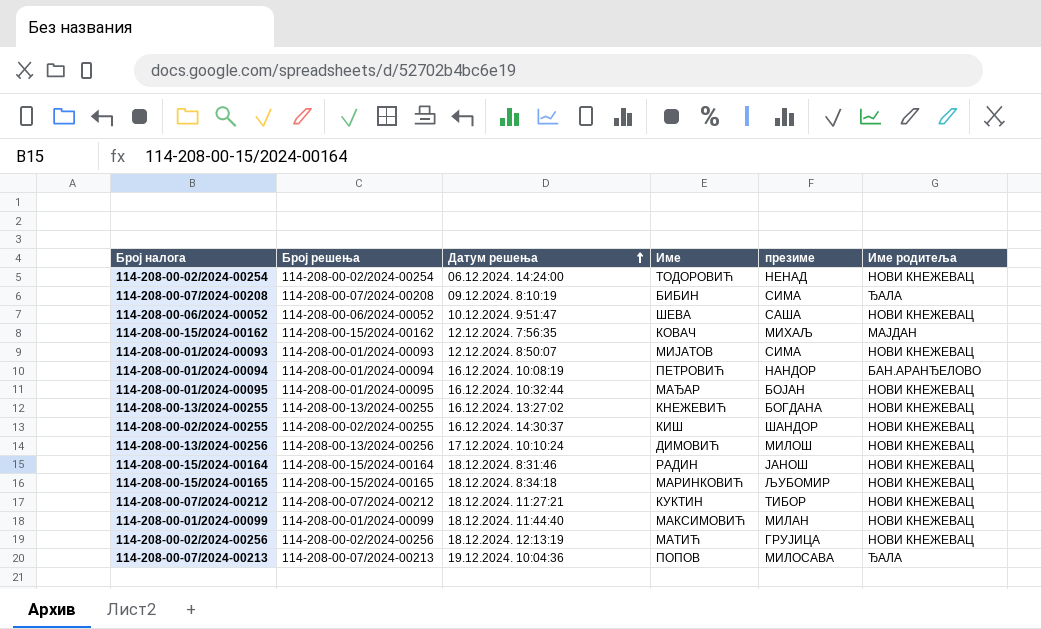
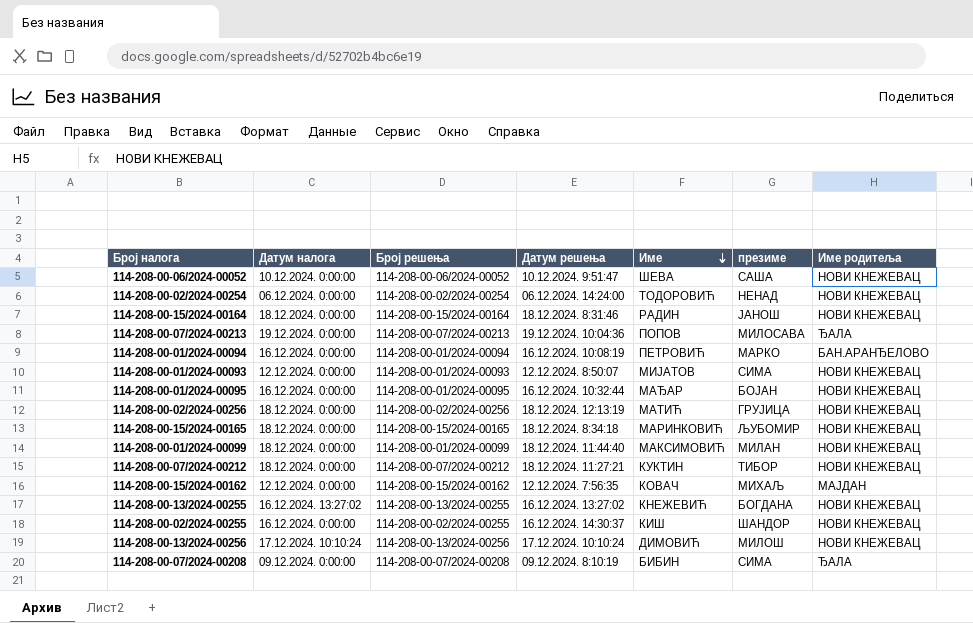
row order: Датум решења ascending -> Име descending
column Датум налога | position: none -> 2
114-208-00-01/2024-00094 | презиме: НАНДОР -> МАРКО

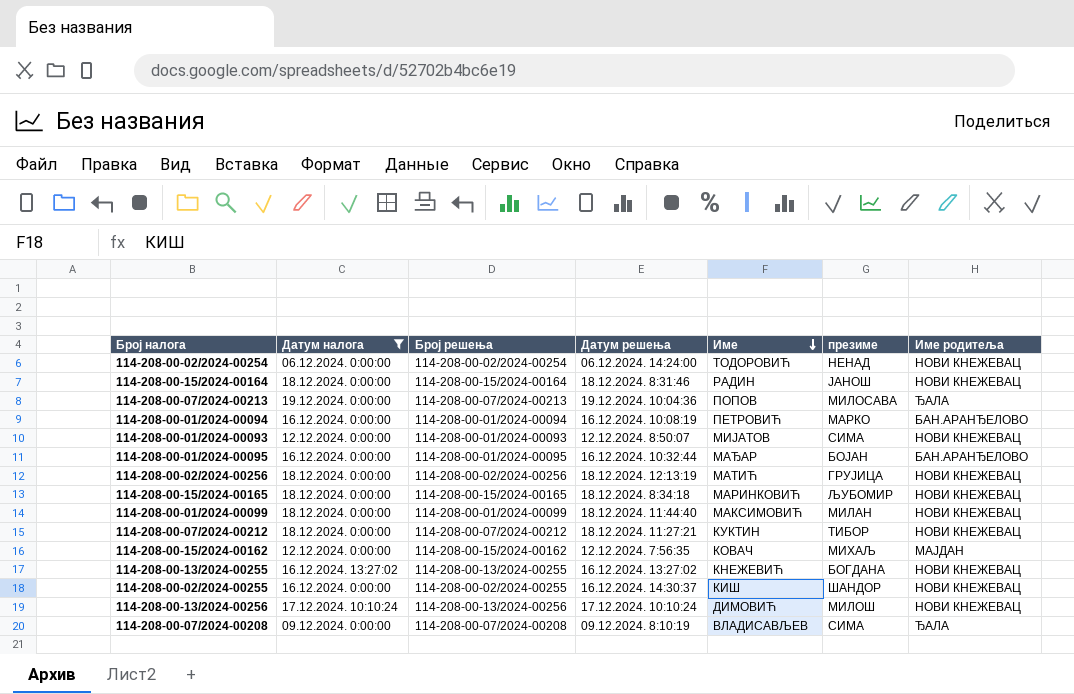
filter: none -> Датум налога != 10.12.2024. 0:00:00
114-208-00-01/2024-00095 | Име родитеља: НОВИ КНЕЖЕВАЦ -> БАН.АРАНЂЕЛОВО
114-208-00-07/2024-00208 | Име: БИБИН -> ВЛАДИСАВЉЕВ

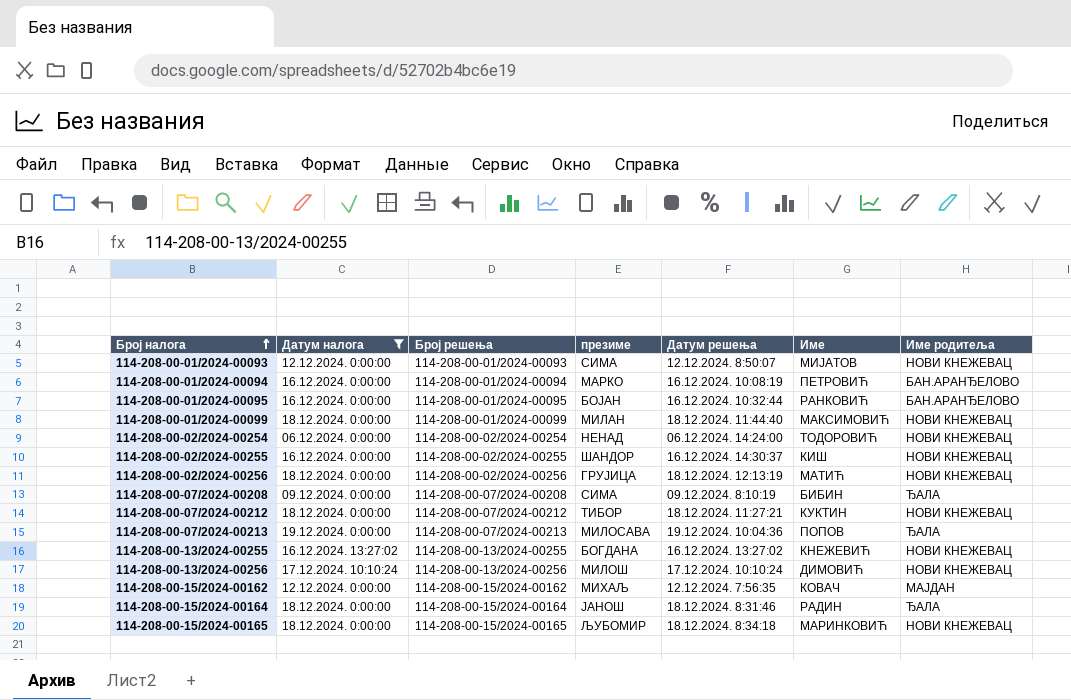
row order: Име descending -> Број налога ascending
column презиме | position: 6 -> 4
114-208-00-01/2024-00095 | Име: МАЂАР -> РАНКОВИЋ
114-208-00-07/2024-00208 | Име: ВЛАДИСАВЉЕВ -> БИБИН
114-208-00-15/2024-00164 | Име родитеља: НОВИ КНЕЖЕВАЦ -> ЂАЛА

